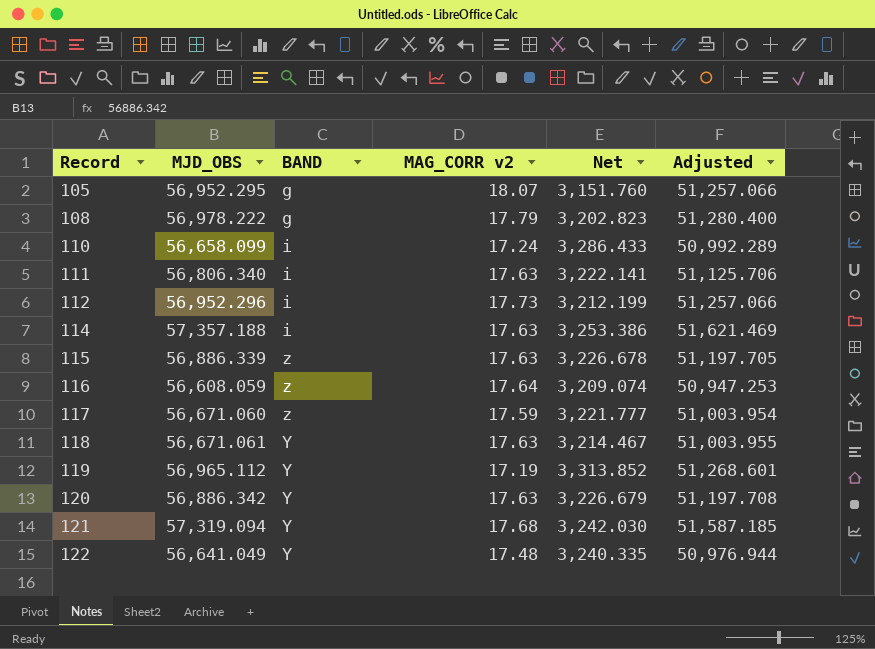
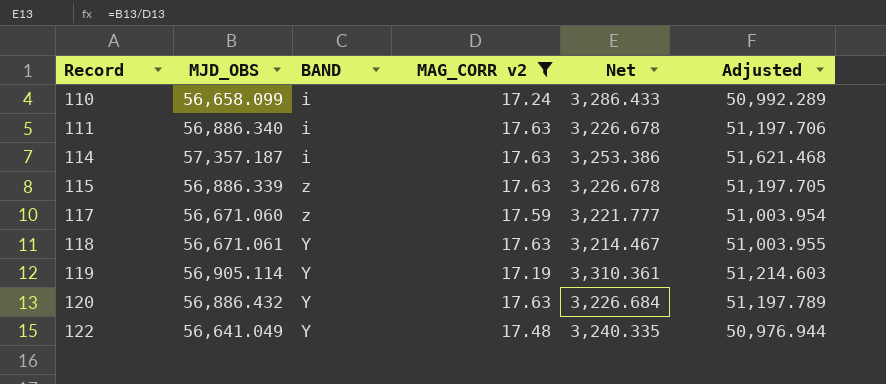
filter: none -> MAG_CORR v2 <= 17.63
111 | MJD_OBS: 56,806.340 -> 56,886.340
111 | Net: 3,222.141 -> 3,226.678
111 | Adjusted: 51,125.706 -> 51,197.706
114 | MJD_OBS: 57,357.188 -> 57,357.187
114 | Adjusted: 51,621.469 -> 51,621.468
119 | MJD_OBS: 56,965.112 -> 56,905.114
119 | Net: 3,313.852 -> 3,310.361
119 | Adjusted: 51,268.601 -> 51,214.603
120 | MJD_OBS: 56,886.342 -> 56,886.432
120 | Net: 3,226.679 -> 3,226.684
120 | Adjusted: 51,197.708 -> 51,197.789

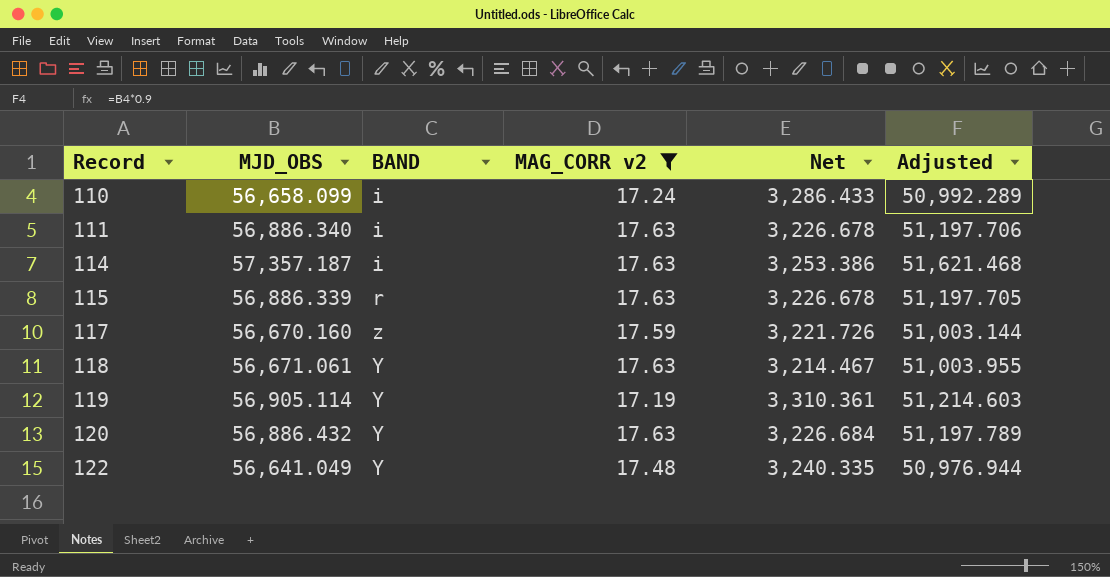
115 | BAND: z -> r
117 | MJD_OBS: 56,671.060 -> 56,670.160
117 | Net: 3,221.777 -> 3,221.726
117 | Adjusted: 51,003.954 -> 51,003.144

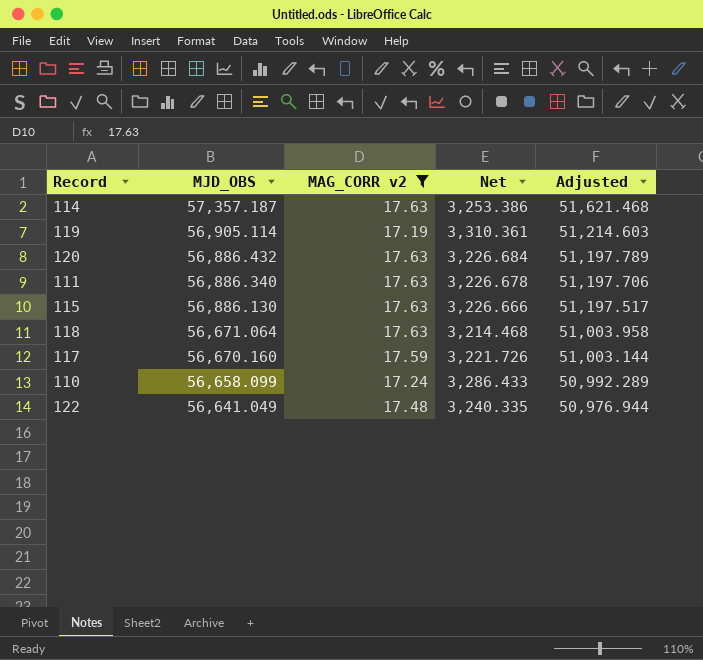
row order: Record ascending -> MJD_OBS descending
column BAND | position: 3 -> none
115 | MJD_OBS: 56,886.339 -> 56,886.130
115 | Net: 3,226.678 -> 3,226.666
115 | Adjusted: 51,197.705 -> 51,197.517
118 | MJD_OBS: 56,671.061 -> 56,671.064
118 | Net: 3,214.467 -> 3,214.468
118 | Adjusted: 51,003.955 -> 51,003.958

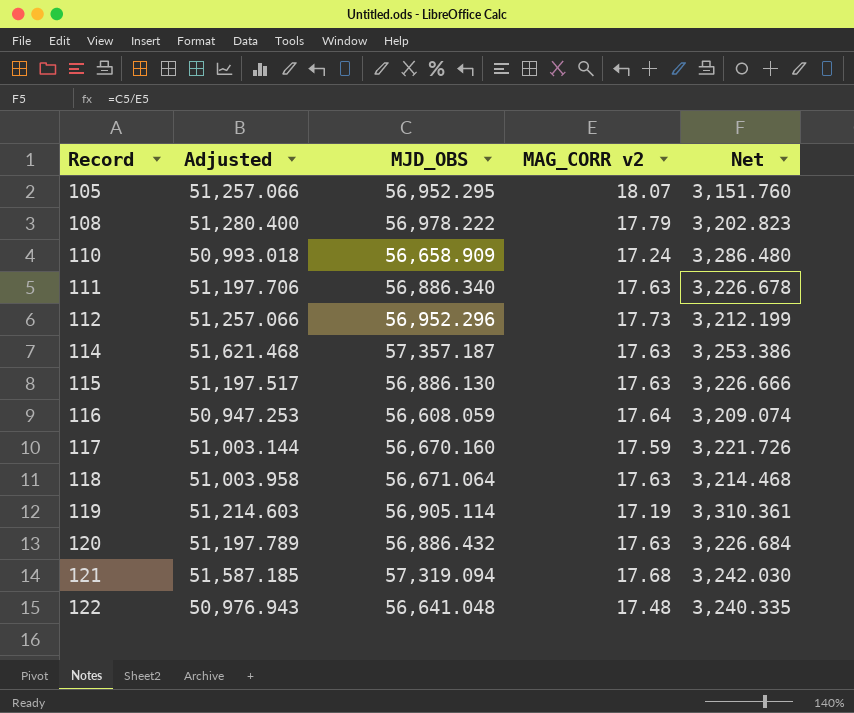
filter: MAG_CORR v2 <= 17.63 -> none
row order: MJD_OBS descending -> Record ascending
column Adjusted | position: 5 -> 2
110 | Adjusted: 50,992.289 -> 50,993.018
110 | MJD_OBS: 56,658.099 -> 56,658.909
110 | Net: 3,286.433 -> 3,286.480
122 | Adjusted: 50,976.944 -> 50,976.943
122 | MJD_OBS: 56,641.049 -> 56,641.048

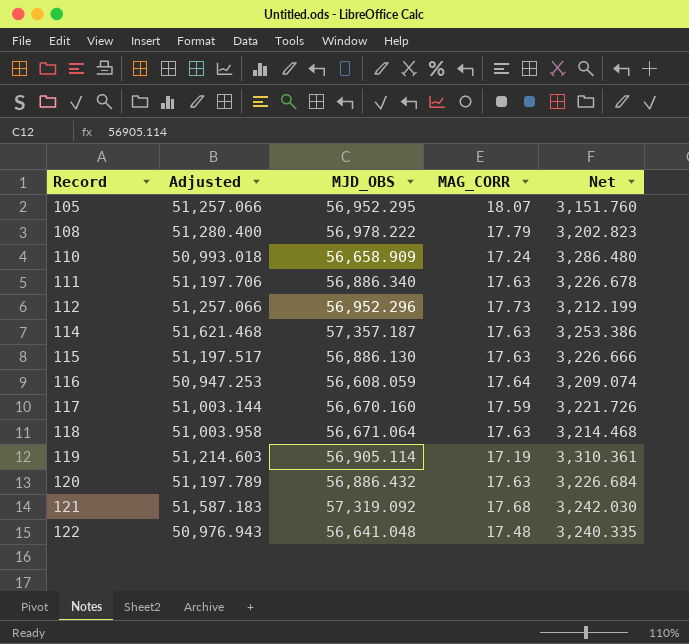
column name: MAG_CORR v2 -> MAG_CORR
121 | Adjusted: 51,587.185 -> 51,587.183
121 | MJD_OBS: 57,319.094 -> 57,319.092

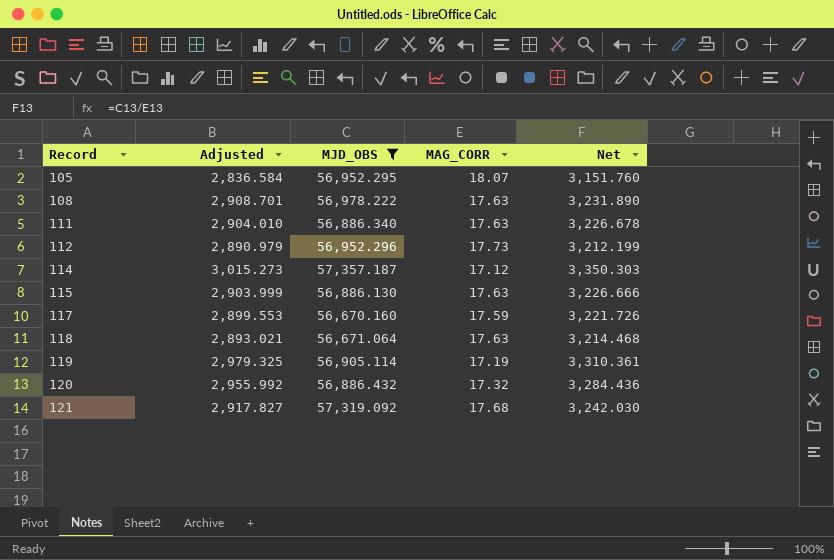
filter: none -> MJD_OBS >= 56,670.160
column Adjusted | formula: [MJD_OBS] * 0.9 -> [Net] * 0.9
108 | MAG_CORR: 17.79 -> 17.63
108 | Net: 3,202.823 -> 3,231.890
114 | MAG_CORR: 17.63 -> 17.12
114 | Net: 3,253.386 -> 3,350.303
120 | MAG_CORR: 17.63 -> 17.32
120 | Net: 3,226.684 -> 3,284.436

